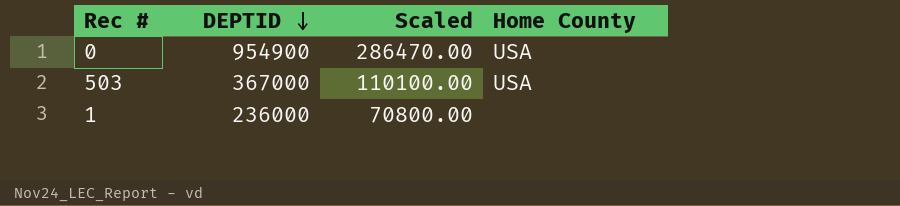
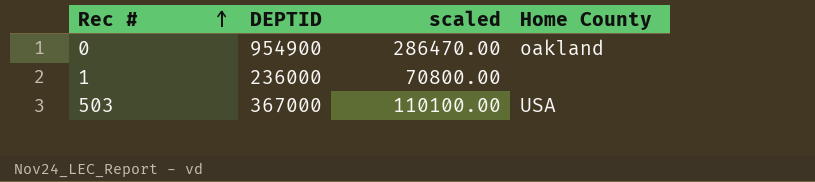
row order: DEPTID descending -> Rec # ascending
column name: Scaled -> scaled
0 | Home County: USA -> oakland

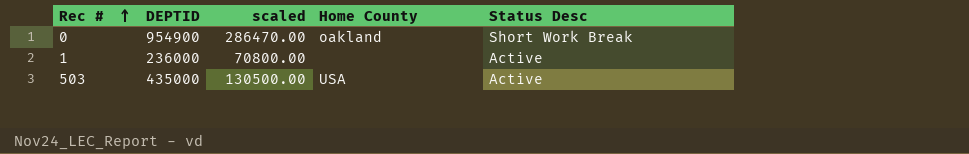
column Status Desc | position: none -> 5
503 | DEPTID: 367000 -> 435000
503 | scaled: 110100.00 -> 130500.00

